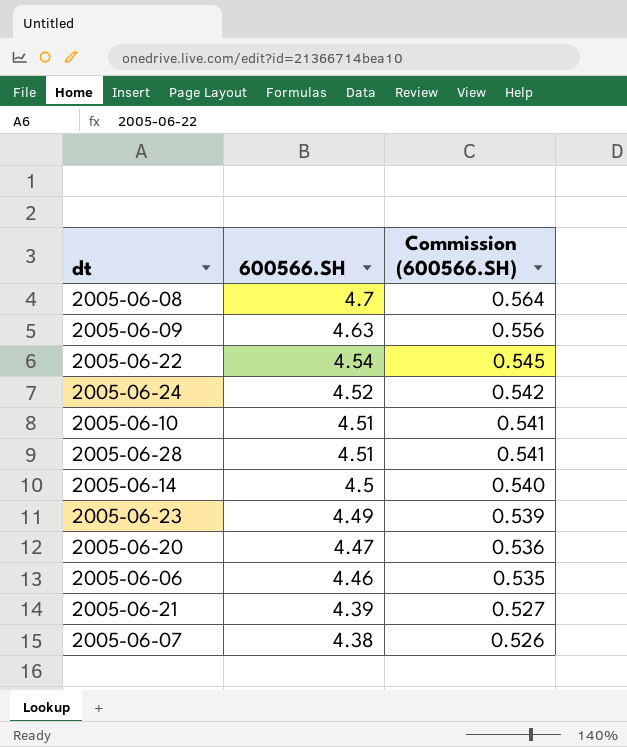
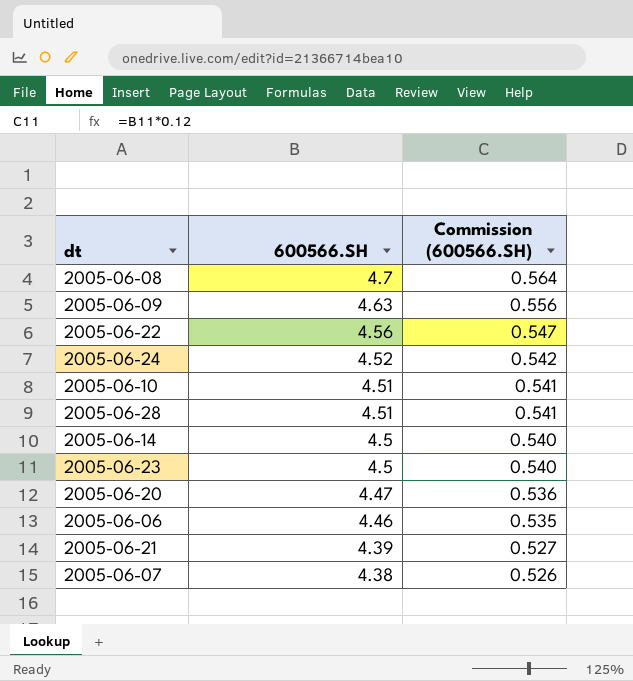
2005-06-22 | 600566.SH: 4.54 -> 4.56
2005-06-22 | Commission (600566.SH): 0.545 -> 0.547
2005-06-23 | 600566.SH: 4.49 -> 4.5
2005-06-23 | Commission (600566.SH): 0.539 -> 0.540

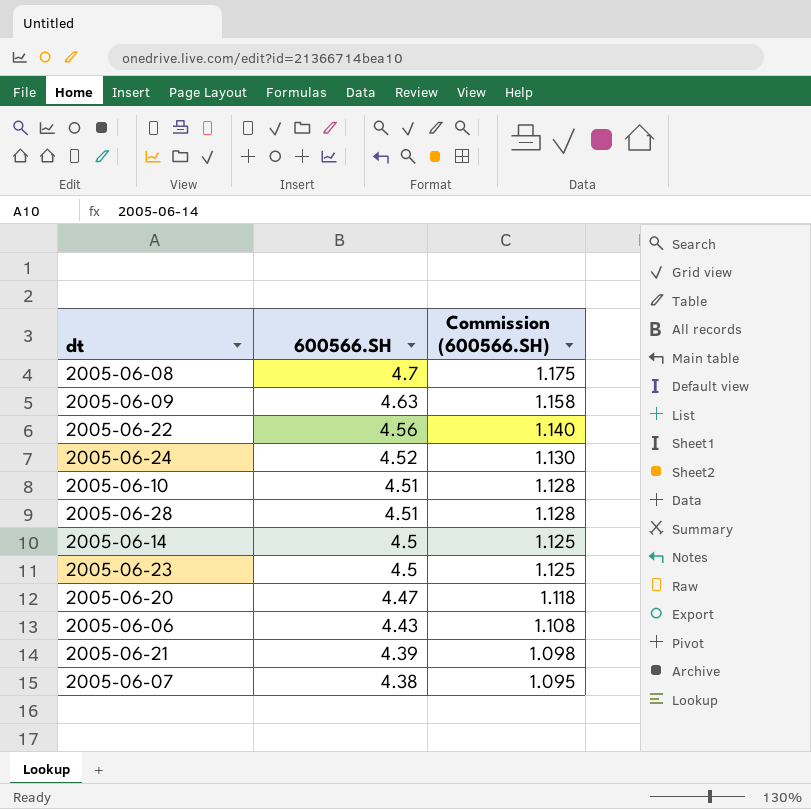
column Commission (600566.SH) | formula: [600566.SH] * 0.12 -> [600566.SH] * 0.25
2005-06-06 | 600566.SH: 4.46 -> 4.43

